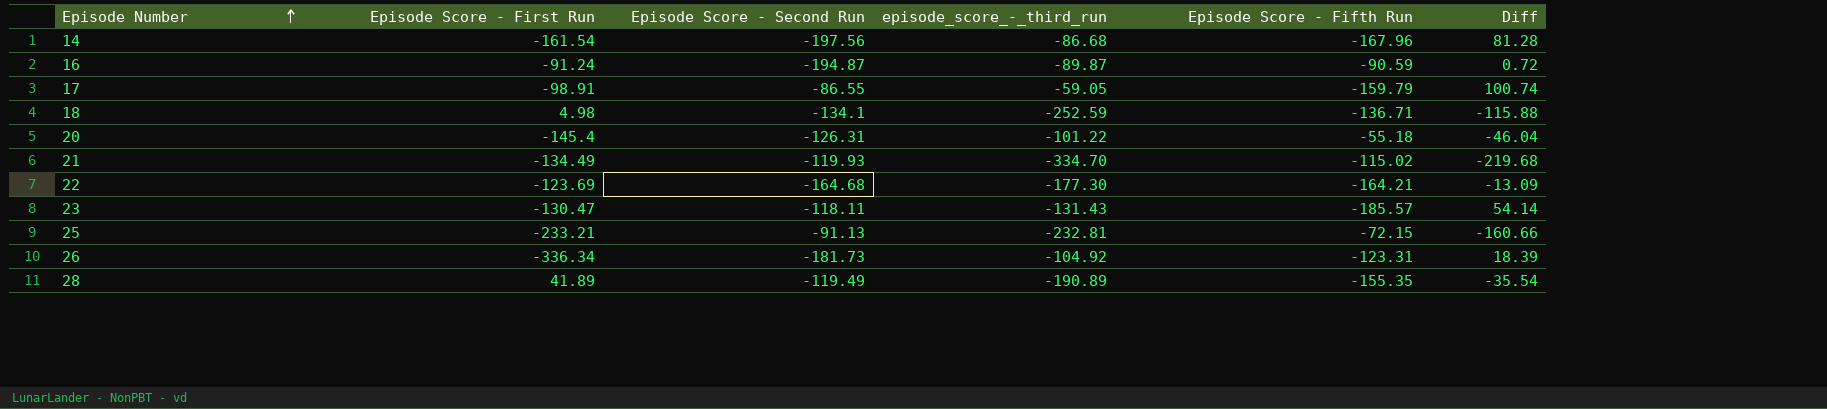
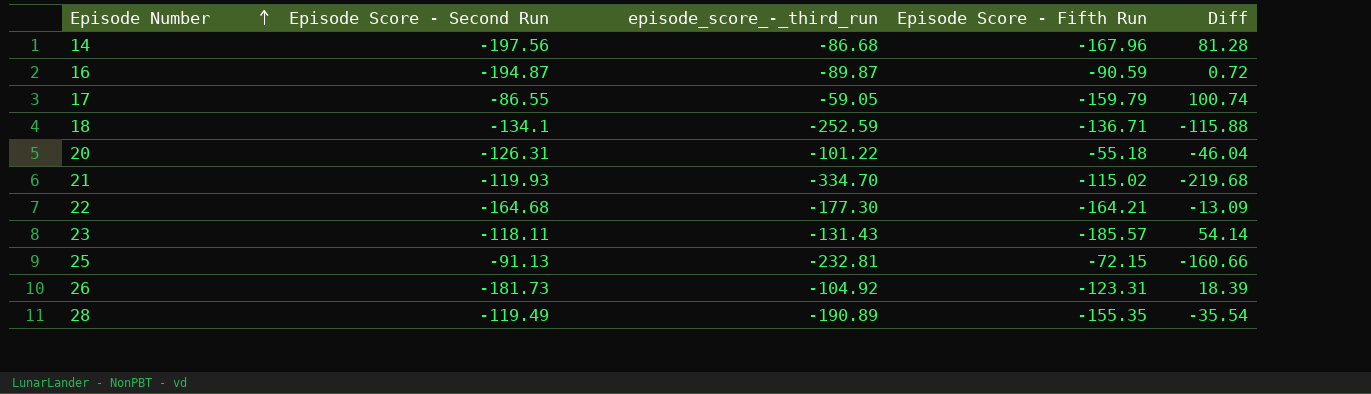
column Episode Score - First Run | position: 2 -> none

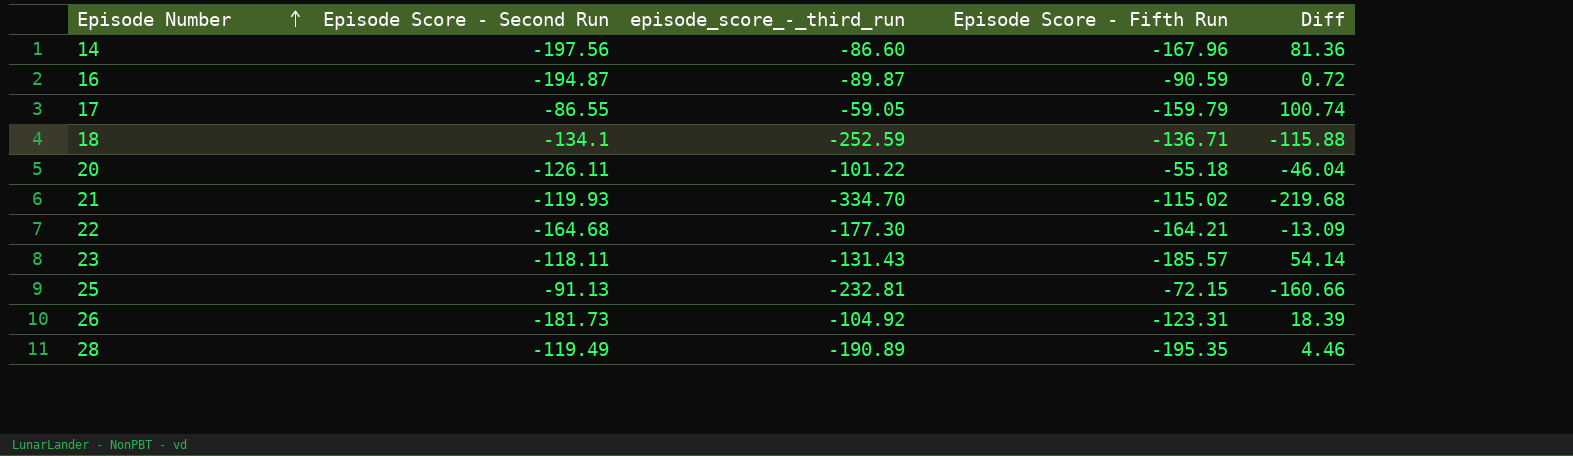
14 | episode_score_-_third_run: -86.68 -> -86.60
14 | Diff: 81.28 -> 81.36
20 | Episode Score - Second Run: -126.31 -> -126.11
28 | Episode Score - Fifth Run: -155.35 -> -195.35
28 | Diff: -35.54 -> 4.46

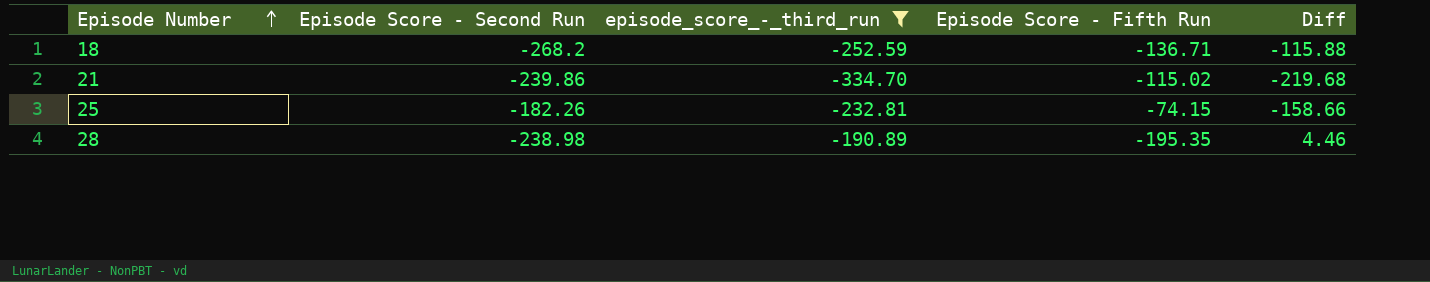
filter: none -> episode_score_-_third_run <= -190.89
18 | Episode Score - Second Run: -134.1 -> -268.2
21 | Episode Score - Second Run: -119.93 -> -239.86
25 | Episode Score - Second Run: -91.13 -> -182.26
25 | Episode Score - Fifth Run: -72.15 -> -74.15
25 | Diff: -160.66 -> -158.66
28 | Episode Score - Second Run: -119.49 -> -238.98

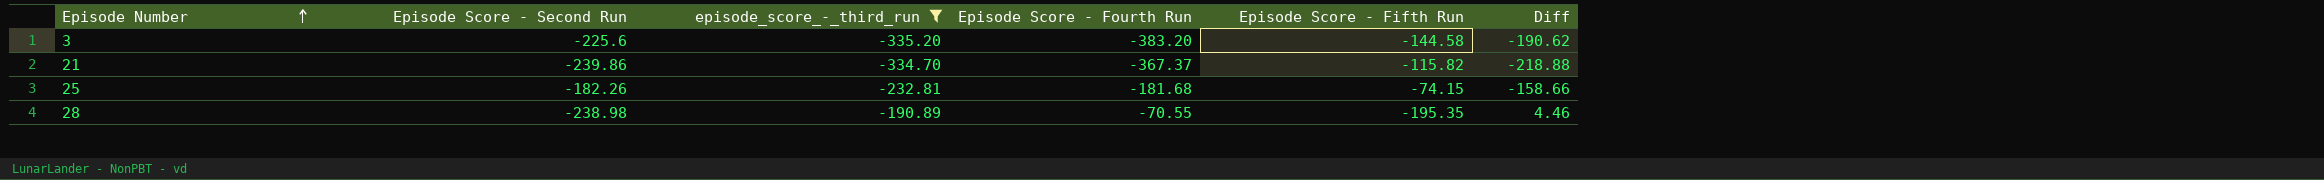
column Episode Score - Fourth Run | position: none -> 4
row 18: -268.2 | -252.59 | -136.71 | -115.88 -> none
row 3: none -> -225.6 | -335.20 | -383.20 | -144.58 | -190.62
21 | Episode Score - Fifth Run: -115.02 -> -115.82
21 | Diff: -219.68 -> -218.88

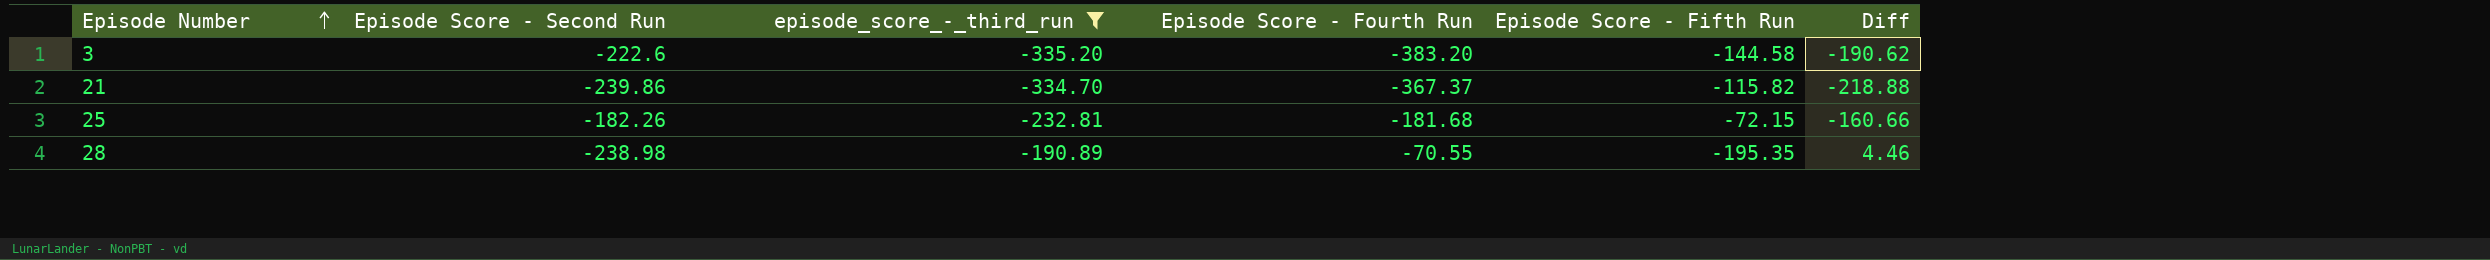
3 | Episode Score - Second Run: -225.6 -> -222.6
25 | Episode Score - Fifth Run: -74.15 -> -72.15
25 | Diff: -158.66 -> -160.66

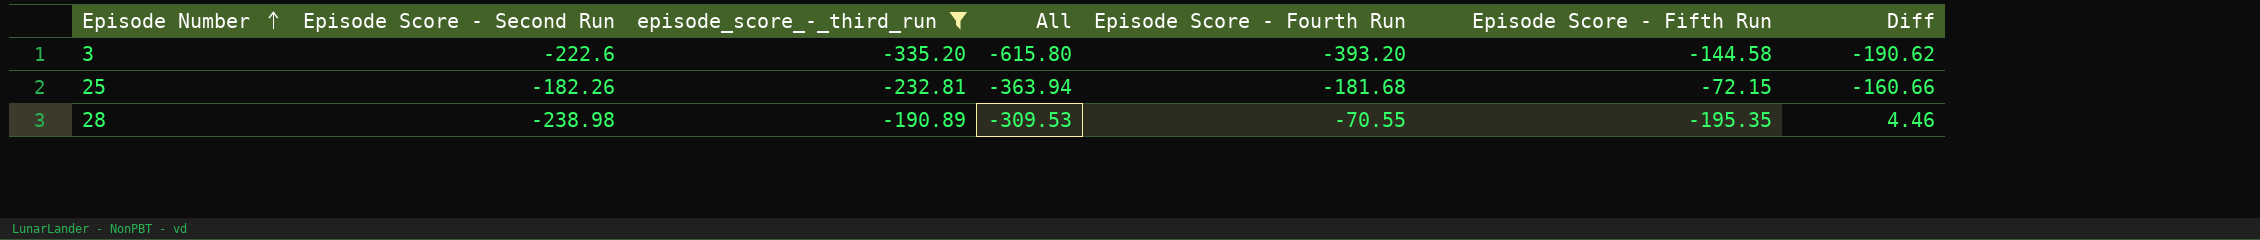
column All | formula: none -> [Episode Score - Second Run] + [Episode Score - Fourth Run]
row 21: -239.86 | -334.70 | -367.37 | -115.82 | -218.88 -> none
3 | Episode Score - Fourth Run: -383.20 -> -393.20

